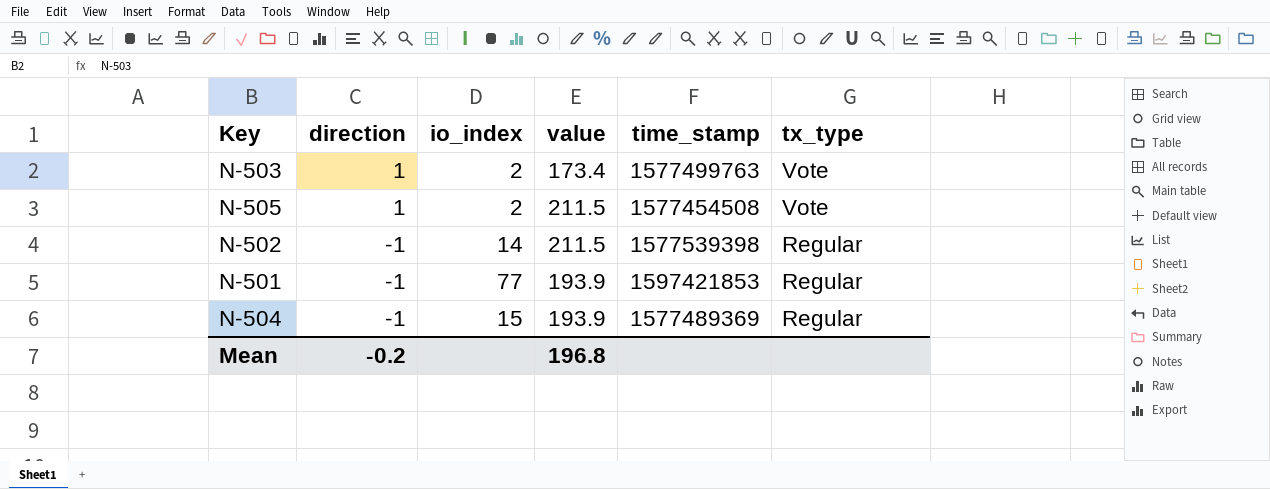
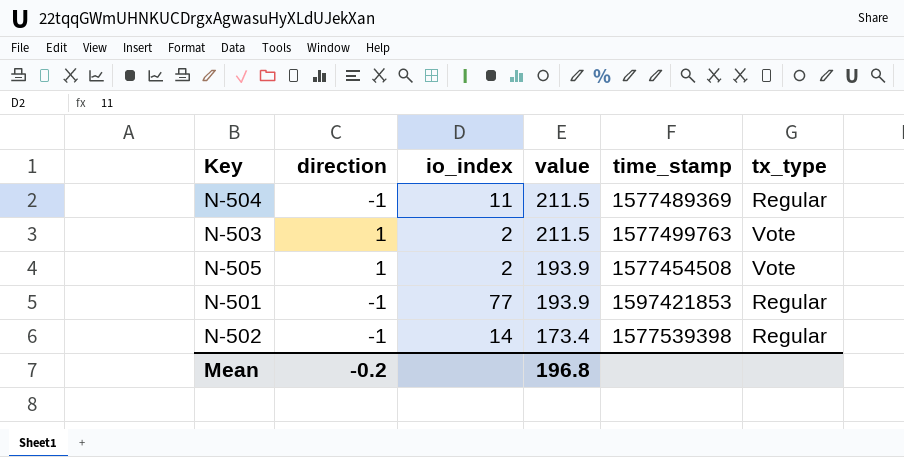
row order: direction descending -> value descending
N-504 | io_index: 15 -> 11
N-504 | value: 193.9 -> 211.5
N-503 | value: 173.4 -> 211.5
N-505 | value: 211.5 -> 193.9
N-502 | value: 211.5 -> 173.4

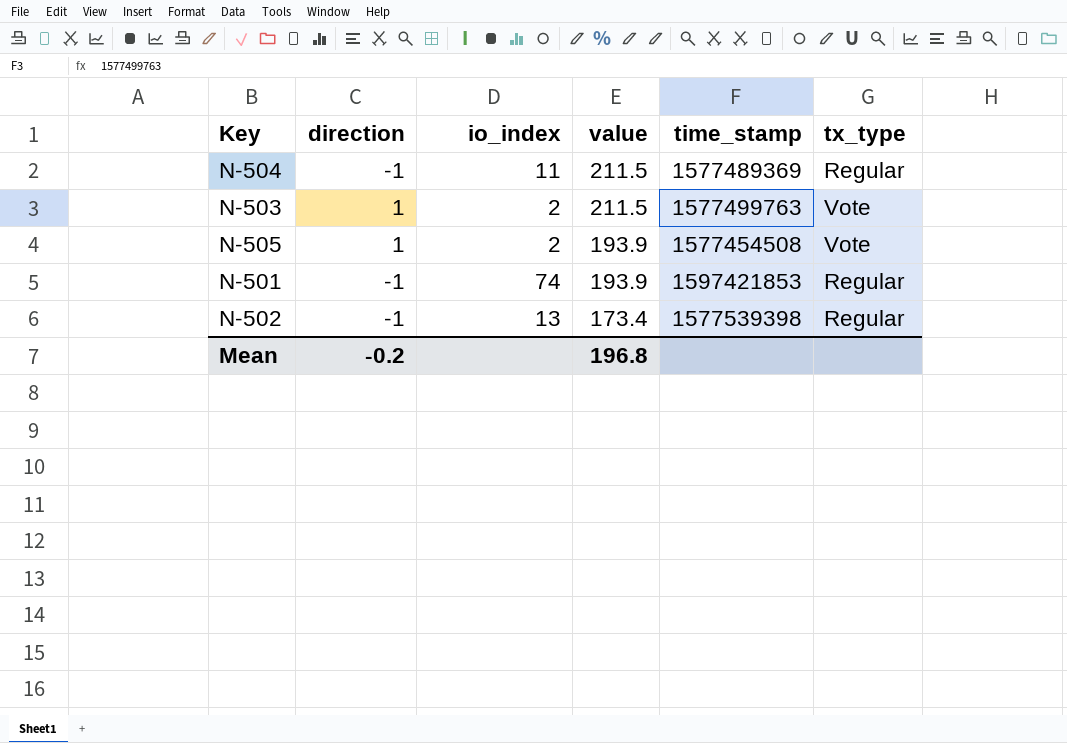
N-501 | io_index: 77 -> 74
N-502 | io_index: 14 -> 13

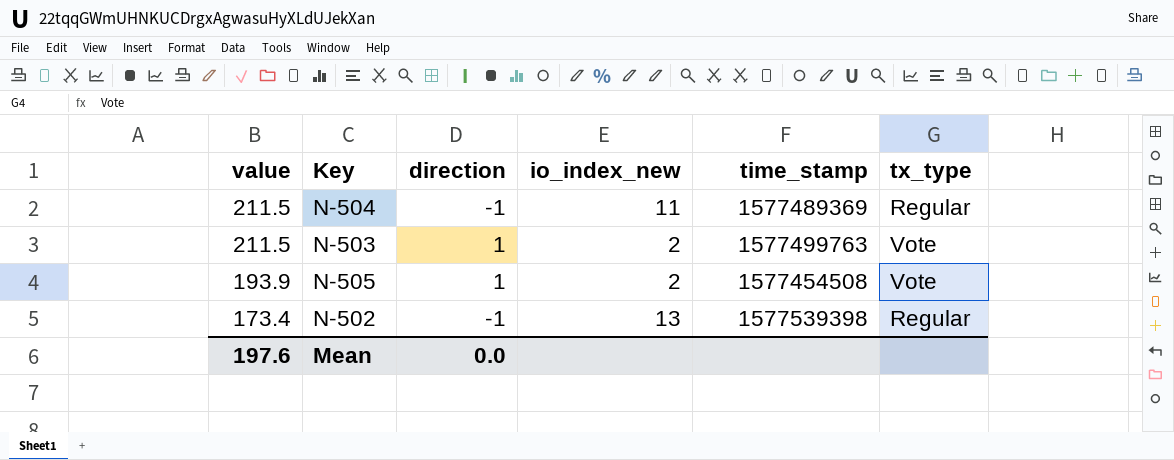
column value | position: 4 -> 1
column name: io_index -> io_index_new
row N-501: -1 | 74 | 193.9 | 1597421853 | Regular -> none
Mean | value: 196.8 -> 197.6
Mean | direction: -0.2 -> 0.0

